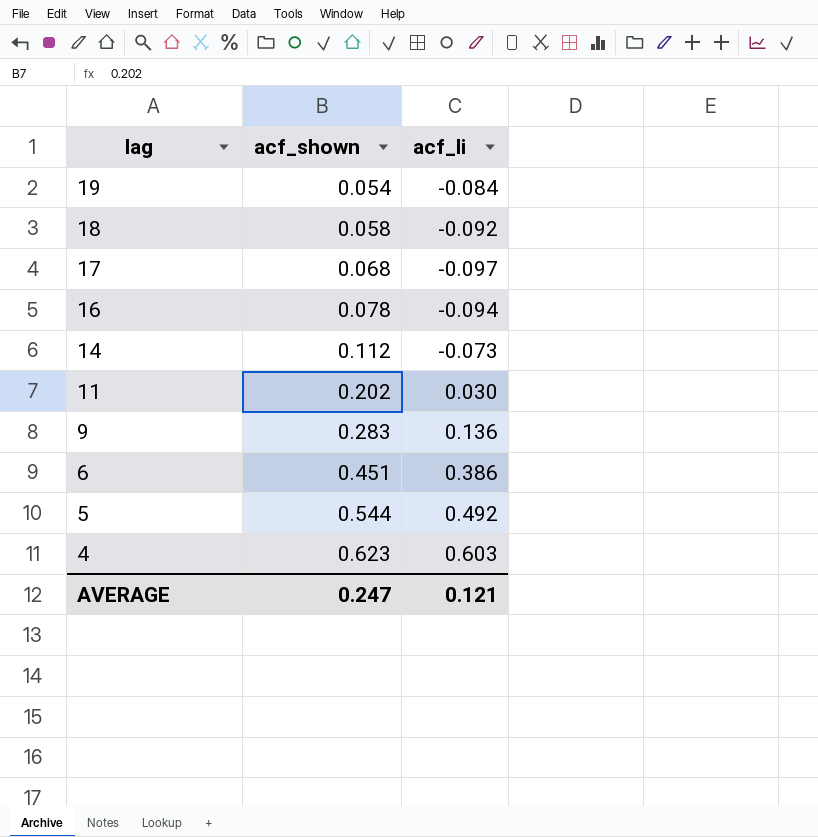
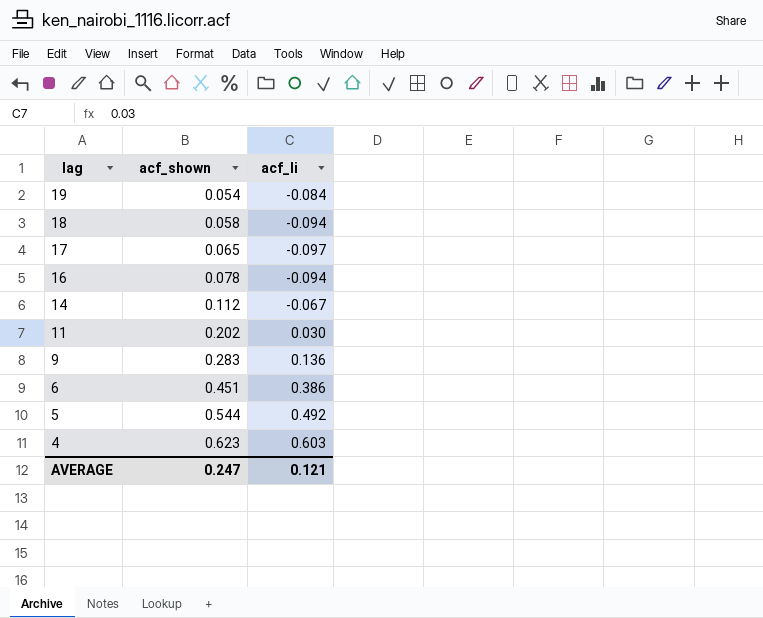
18 | acf_li: -0.092 -> -0.094
17 | acf_shown: 0.068 -> 0.065
14 | acf_li: -0.073 -> -0.067

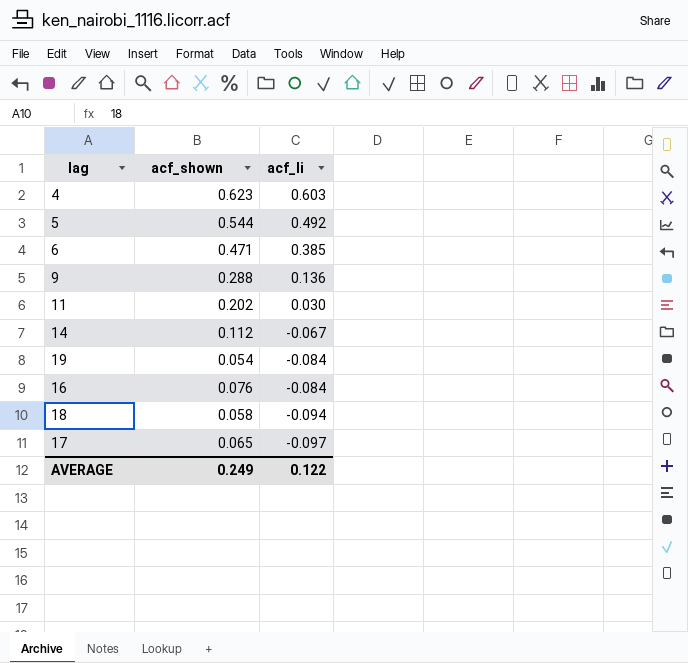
row order: lag descending -> acf_li descending
6 | acf_shown: 0.451 -> 0.471
6 | acf_li: 0.386 -> 0.385
9 | acf_shown: 0.283 -> 0.288
16 | acf_shown: 0.078 -> 0.076
16 | acf_li: -0.094 -> -0.084
AVERAGE | acf_shown: 0.247 -> 0.249
AVERAGE | acf_li: 0.121 -> 0.122

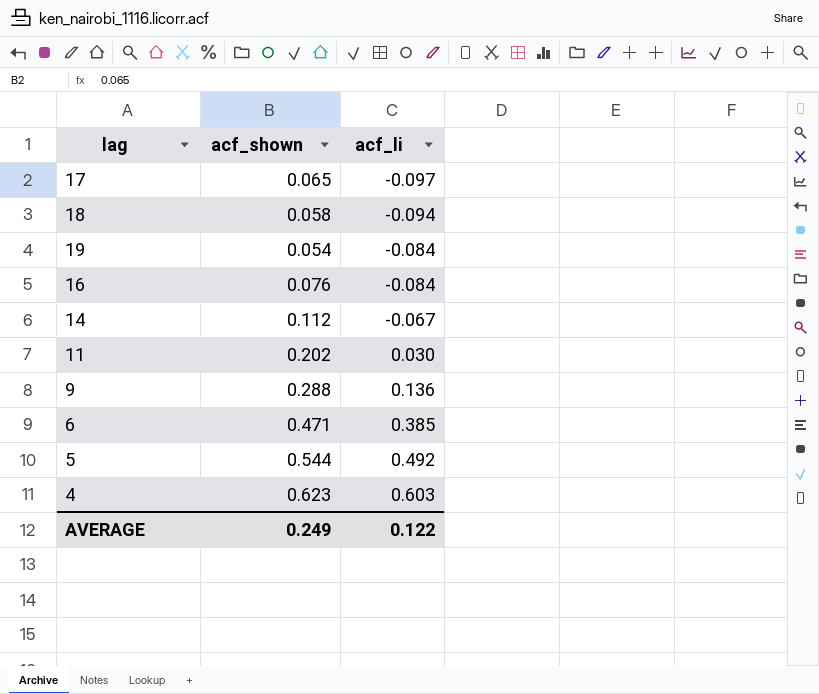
row order: acf_li descending -> acf_li ascending

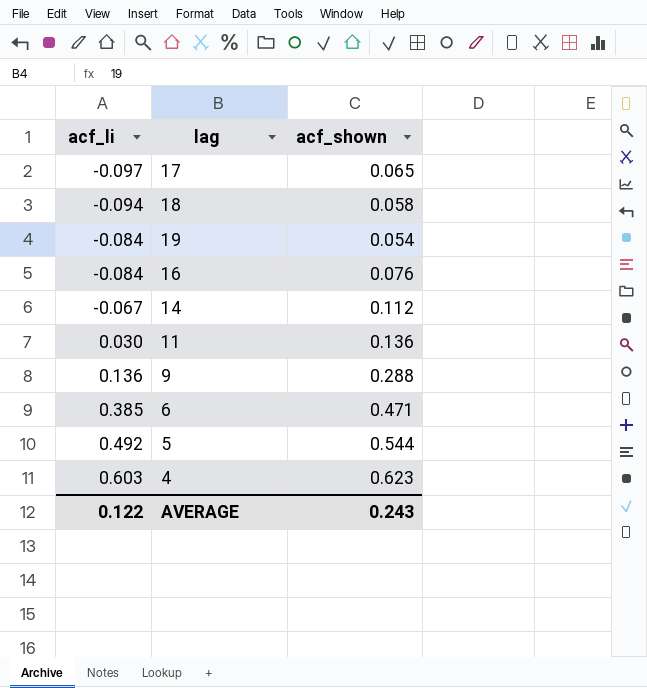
column acf_li | position: 3 -> 1
11 | acf_shown: 0.202 -> 0.136
AVERAGE | acf_shown: 0.249 -> 0.243

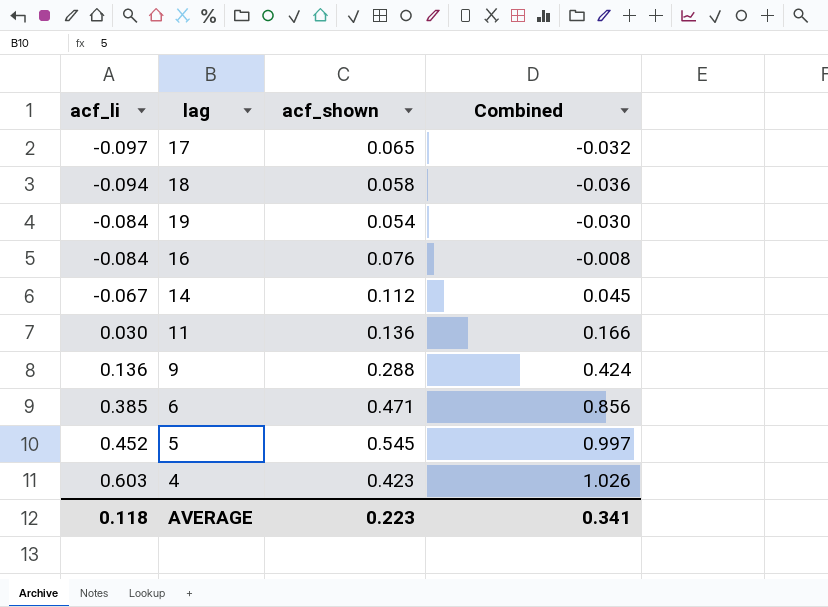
column Combined | formula: none -> [acf_li] + [acf_shown]
5 | acf_li: 0.492 -> 0.452
5 | acf_shown: 0.544 -> 0.545
4 | acf_shown: 0.623 -> 0.423
AVERAGE | acf_li: 0.122 -> 0.118
AVERAGE | acf_shown: 0.243 -> 0.223

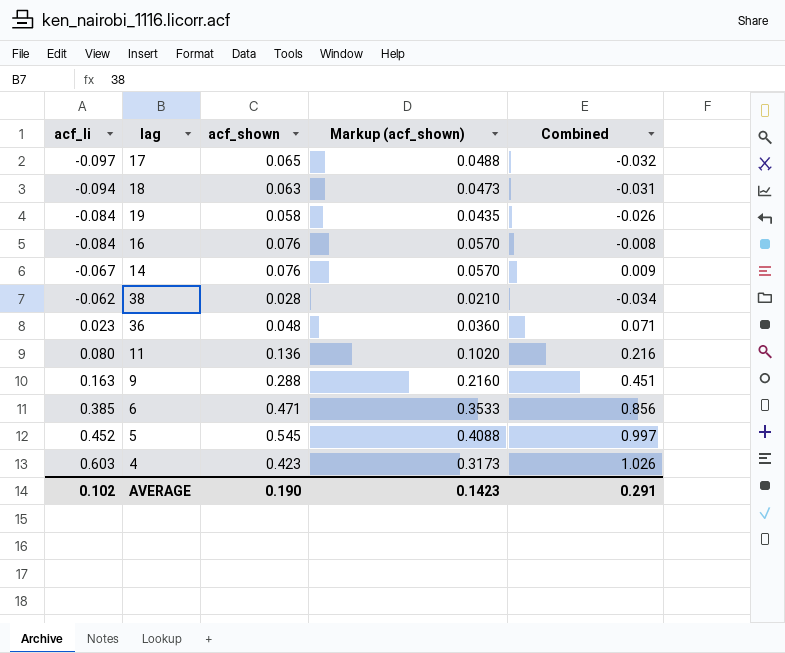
column Markup (acf_shown) | formula: none -> [acf_shown] * 0.75
18 | acf_shown: 0.058 -> 0.063
18 | Combined: -0.036 -> -0.031
19 | acf_shown: 0.054 -> 0.058
19 | Combined: -0.030 -> -0.026
14 | acf_shown: 0.112 -> 0.076
14 | Combined: 0.045 -> 0.009
row 38: none -> -0.062 | 0.028 | 0.0210 | -0.034
row 36: none -> 0.023 | 0.048 | 0.0360 | 0.071
11 | acf_li: 0.030 -> 0.080
11 | Combined: 0.166 -> 0.216
9 | acf_li: 0.136 -> 0.163
9 | Combined: 0.424 -> 0.451
AVERAGE | acf_li: 0.118 -> 0.102
AVERAGE | acf_shown: 0.223 -> 0.190
AVERAGE | Combined: 0.341 -> 0.291

